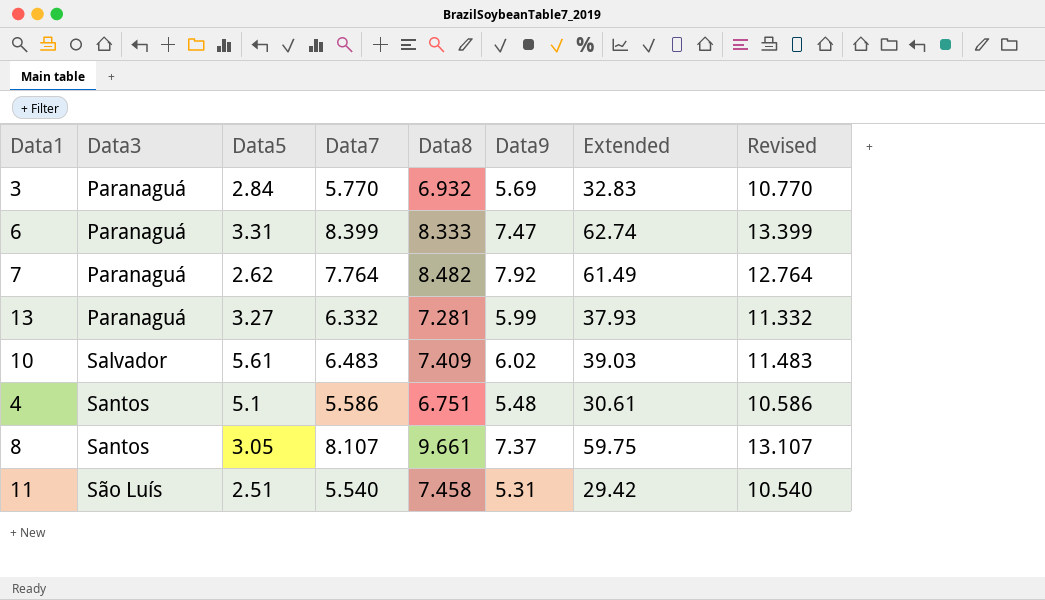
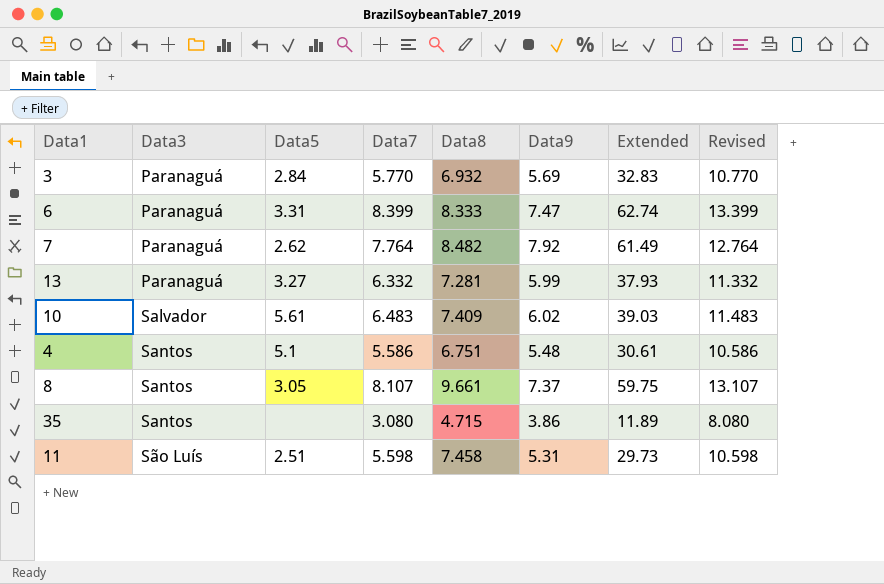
row 35: none -> Santos | none | 3.080 | 4.715 | 3.86 | 11.89 | 8.080
11 | Data7: 5.540 -> 5.598
11 | Extended: 29.42 -> 29.73
11 | Revised: 10.540 -> 10.598

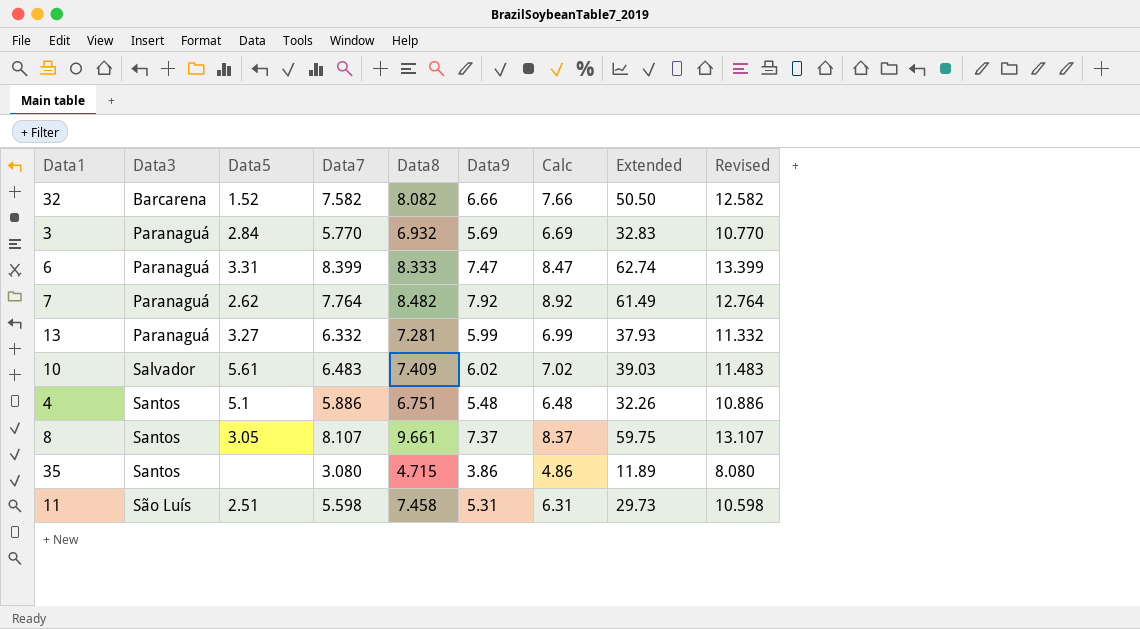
column Calc | formula: none -> [Data9] + 1
row 32: none -> Barcarena | 1.52 | 7.582 | 8.082 | 6.66 | 7.66 | 50.50 | 12.582
4 | Data7: 5.586 -> 5.886
4 | Extended: 30.61 -> 32.26
4 | Revised: 10.586 -> 10.886

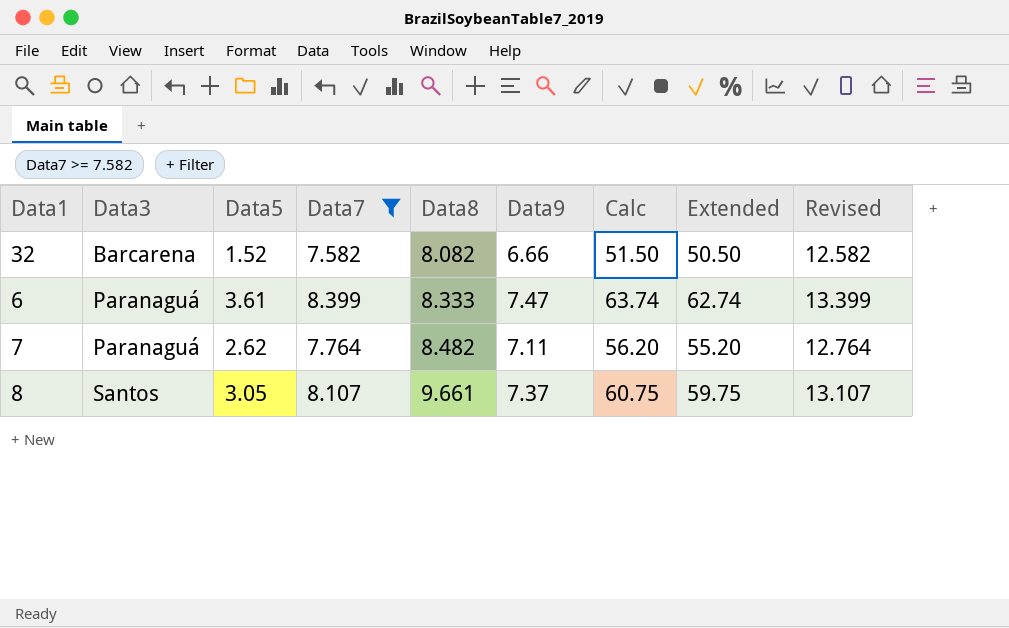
filter: none -> Data7 >= 7.582
column Calc | formula: [Data9] + 1 -> [Extended] + 1
6 | Data5: 3.31 -> 3.61
7 | Data9: 7.92 -> 7.11
7 | Extended: 61.49 -> 55.20

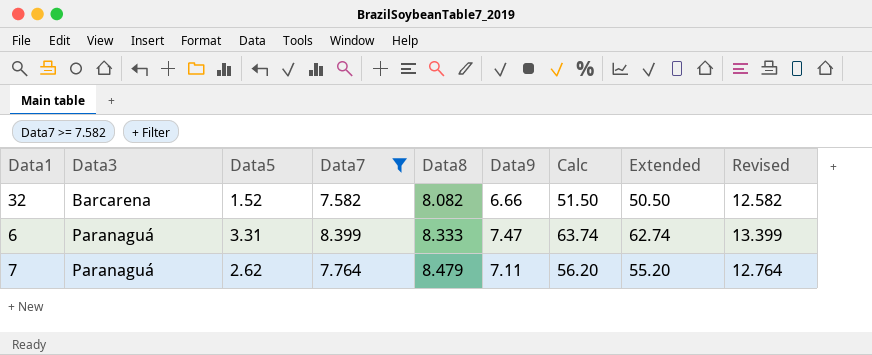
row 8: Santos | 3.05 | 8.107 | 9.661 | 7.37 | 60.75 | 59.75 | 13.107 -> none
6 | Data5: 3.61 -> 3.31
7 | Data8: 8.482 -> 8.479

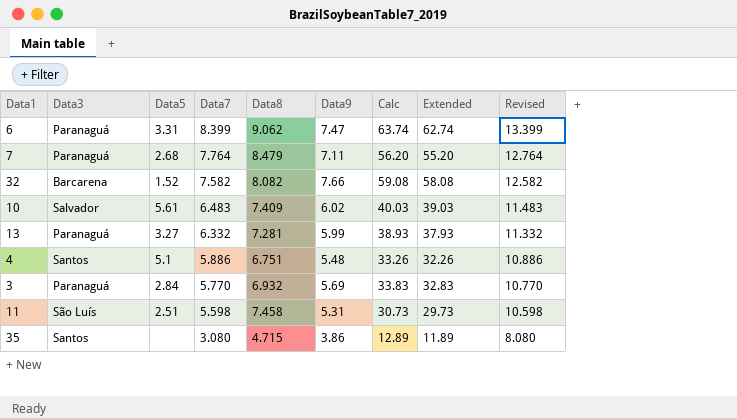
filter: Data7 >= 7.582 -> none
row order: Data3 ascending -> Data7 descending
6 | Data8: 8.333 -> 9.062
7 | Data5: 2.62 -> 2.68
32 | Data9: 6.66 -> 7.66
32 | Calc: 51.50 -> 59.08
32 | Extended: 50.50 -> 58.08

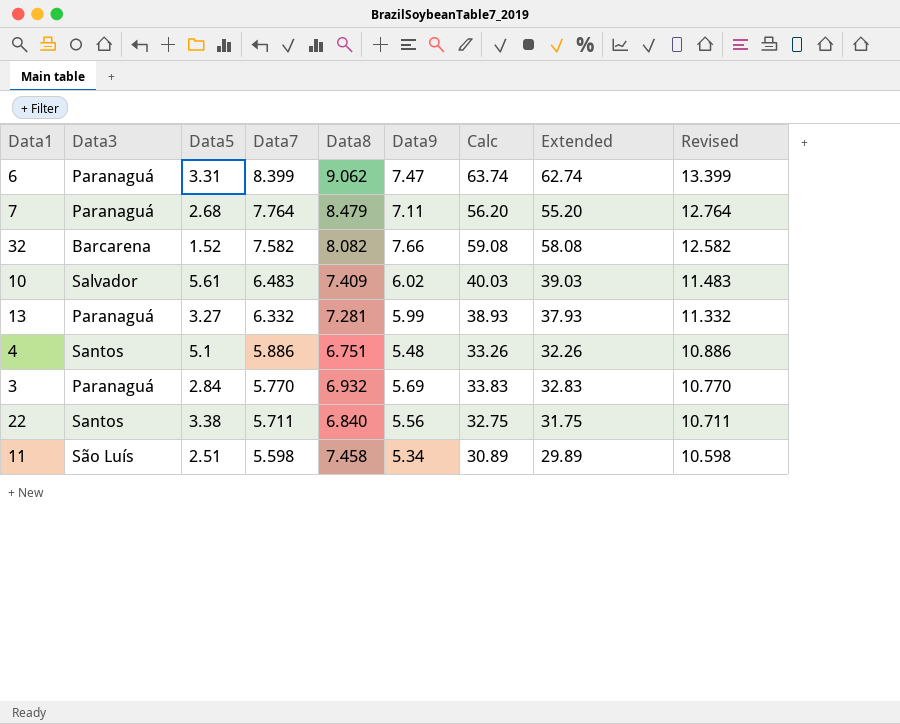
row 35: Santos | none | 3.080 | 4.715 | 3.86 | 12.89 | 11.89 | 8.080 -> none
row 22: none -> Santos | 3.38 | 5.711 | 6.840 | 5.56 | 32.75 | 31.75 | 10.711
11 | Data9: 5.31 -> 5.34
11 | Calc: 30.73 -> 30.89
11 | Extended: 29.73 -> 29.89

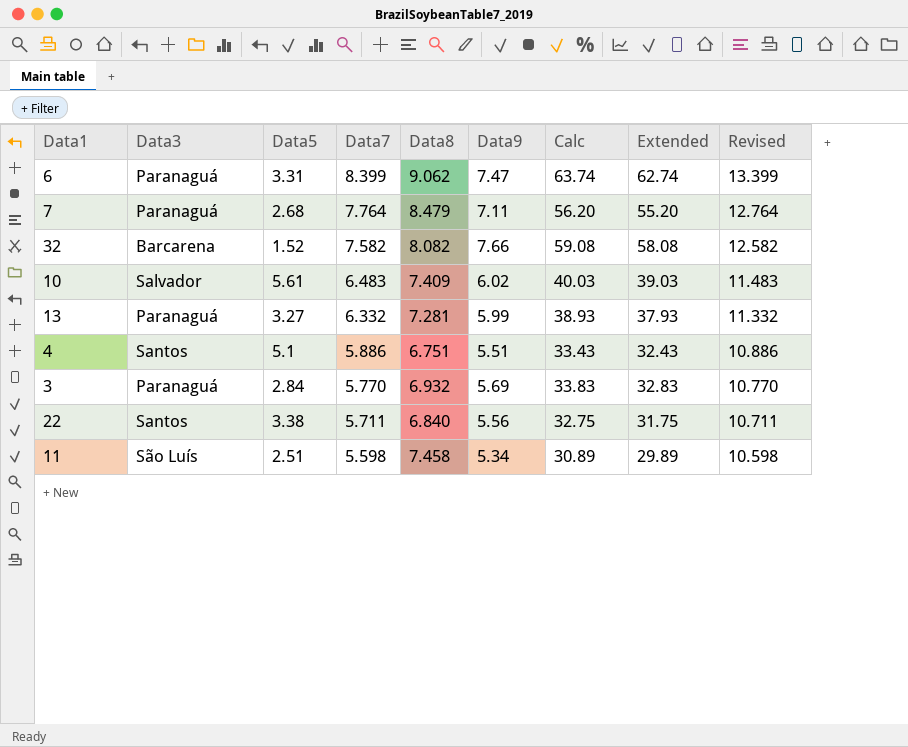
4 | Data9: 5.48 -> 5.51
4 | Calc: 33.26 -> 33.43
4 | Extended: 32.26 -> 32.43

